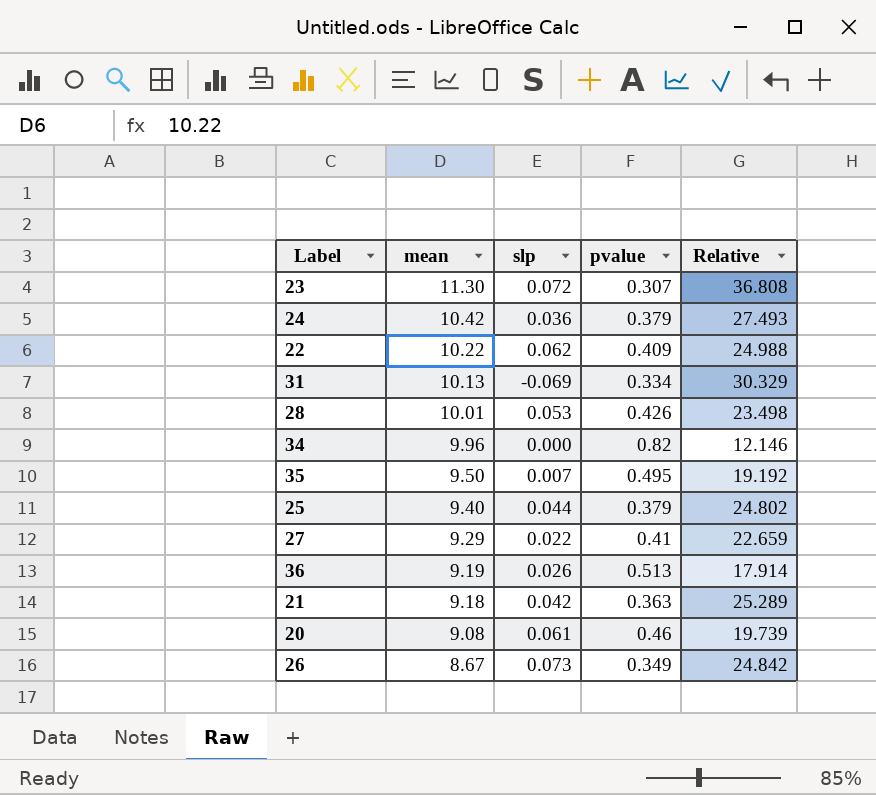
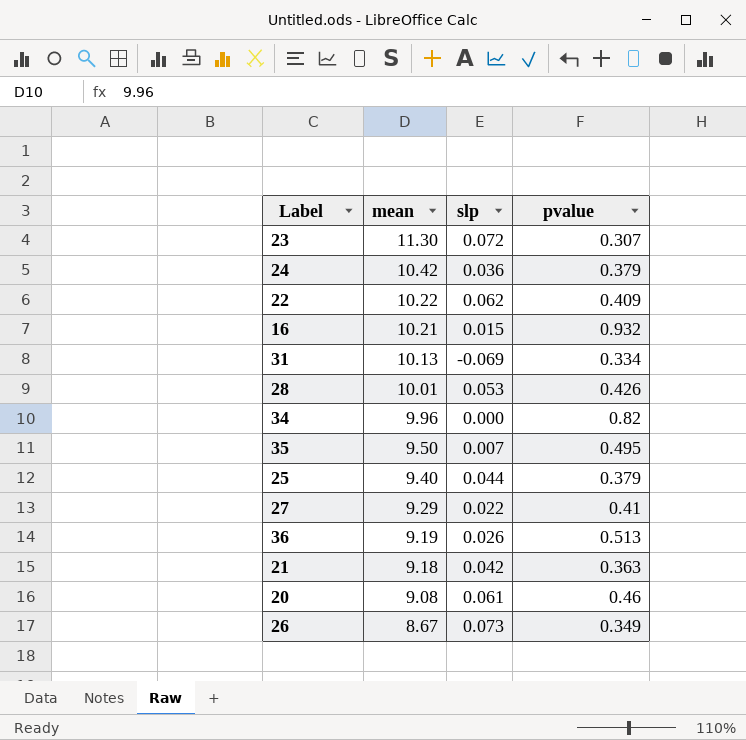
column Relative | formula: [mean] / [pvalue] -> none
row 16: none -> 10.21 | 0.015 | 0.932

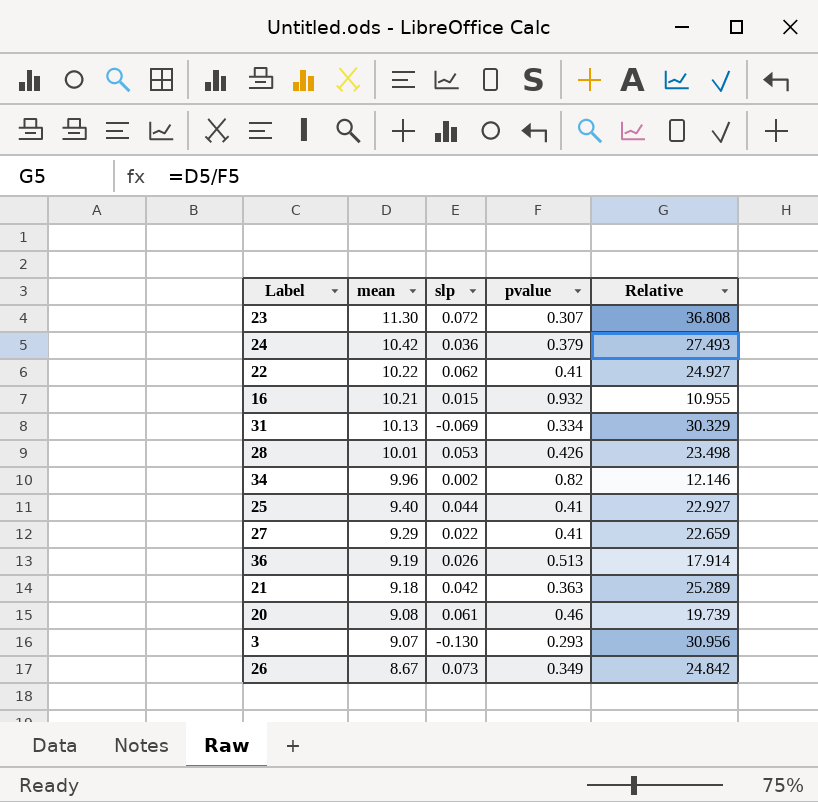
column Relative | formula: none -> [mean] / [pvalue]
row 35: 9.50 | 0.007 | 0.495 -> none
22 | pvalue: 0.409 -> 0.41
34 | slp: 0.000 -> 0.002
25 | pvalue: 0.379 -> 0.41
row 3: none -> 9.07 | -0.130 | 0.293 | 30.956

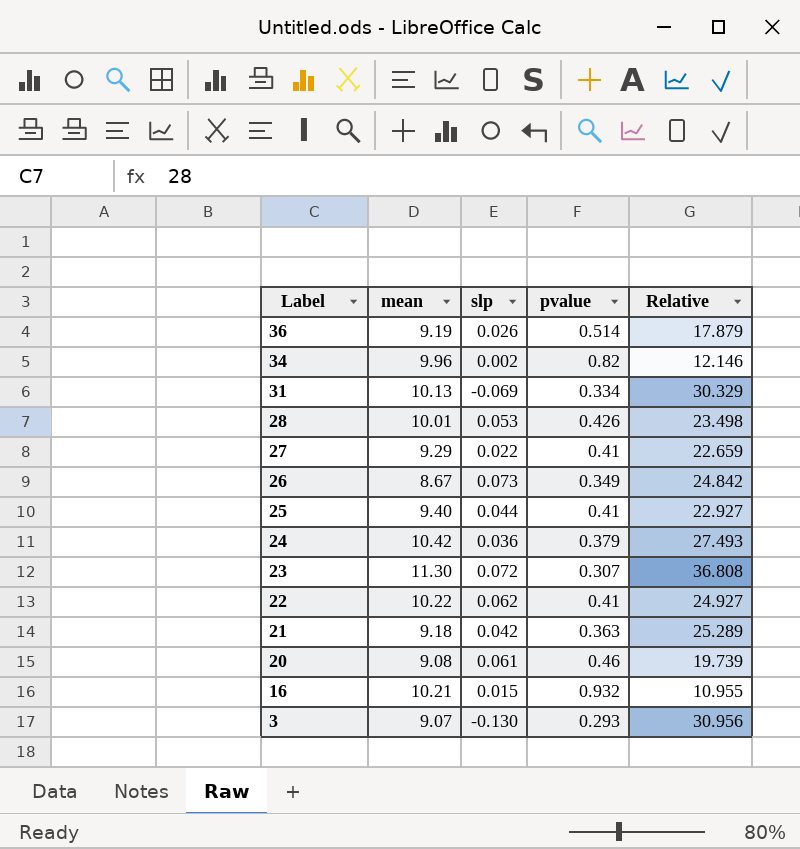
row order: mean descending -> Label descending
36 | pvalue: 0.513 -> 0.514
36 | Relative: 17.914 -> 17.879

